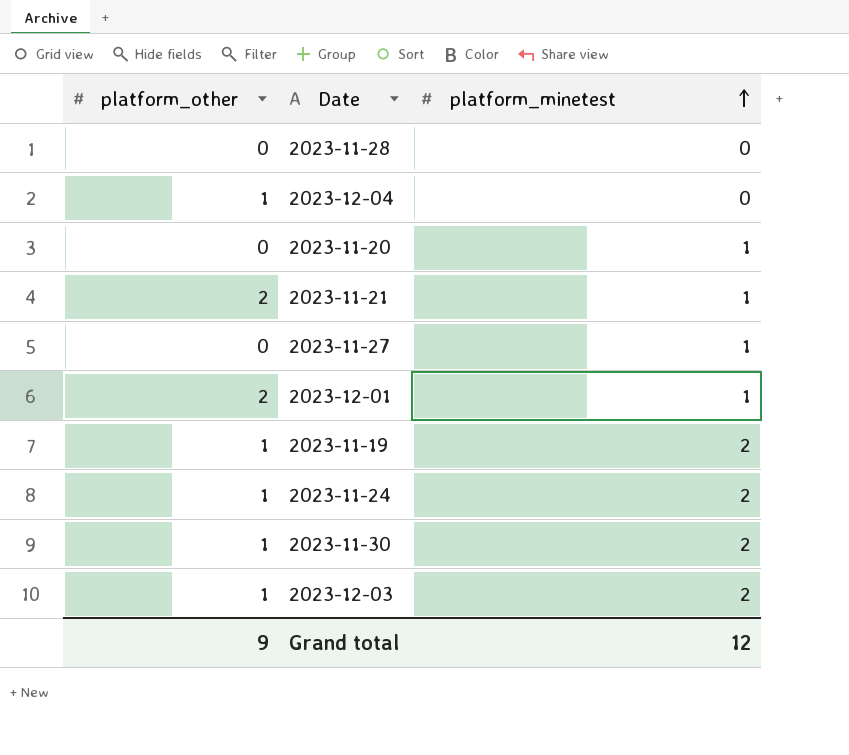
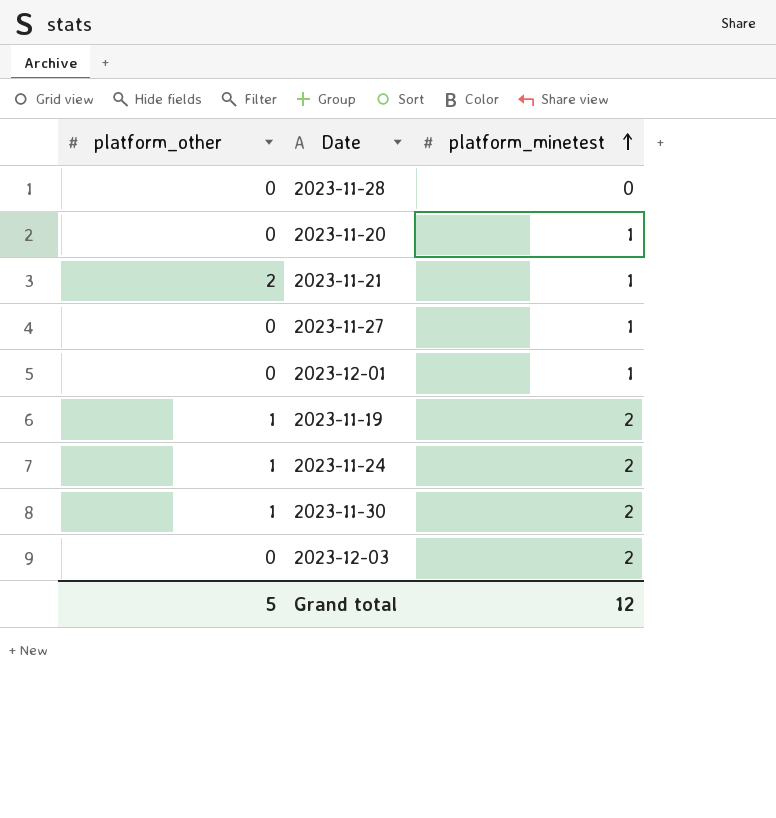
row 2023-12-04: 1 | 0 -> none
2023-12-01 | platform_other: 2 -> 0
2023-12-03 | platform_other: 1 -> 0
Grand total | platform_other: 9 -> 5

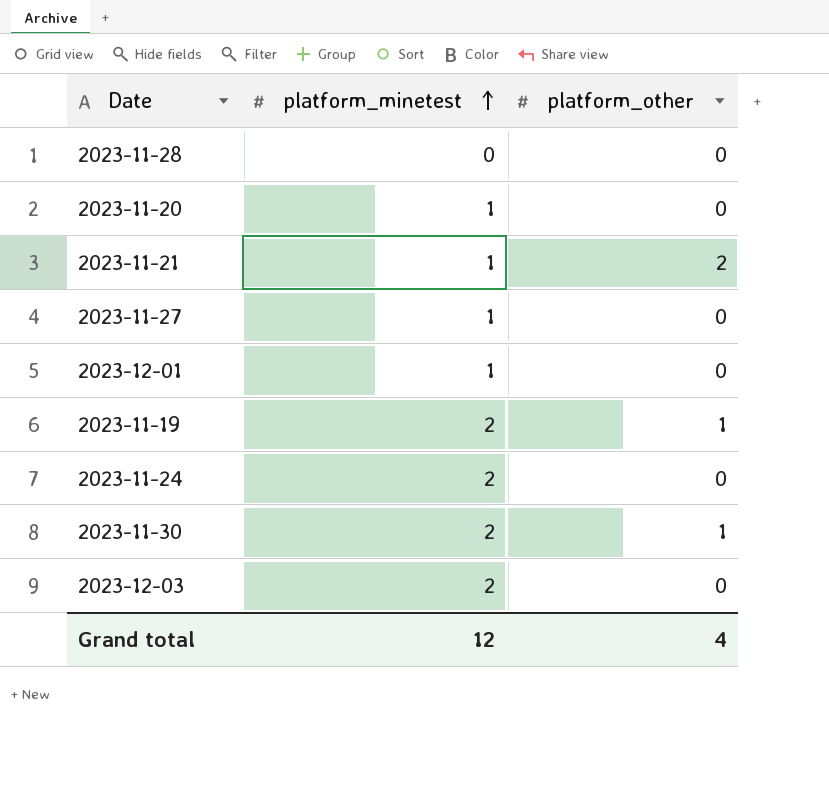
column platform_other | position: 1 -> 3
2023-11-24 | platform_other: 1 -> 0
Grand total | platform_other: 5 -> 4

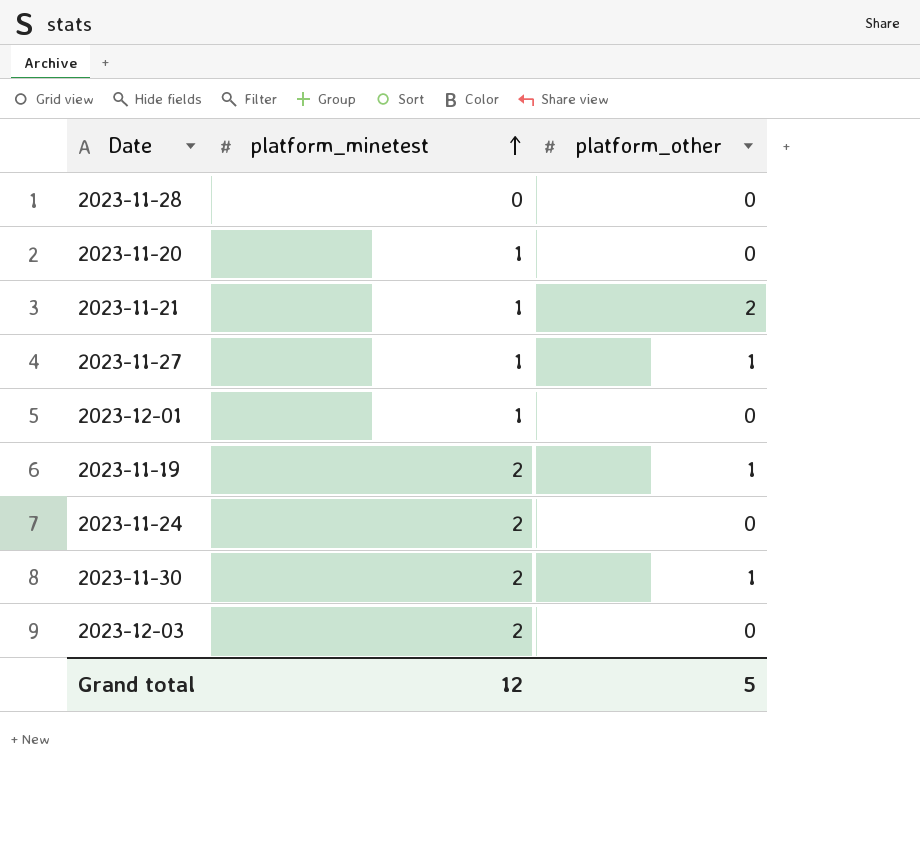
2023-11-27 | platform_other: 0 -> 1
Grand total | platform_other: 4 -> 5

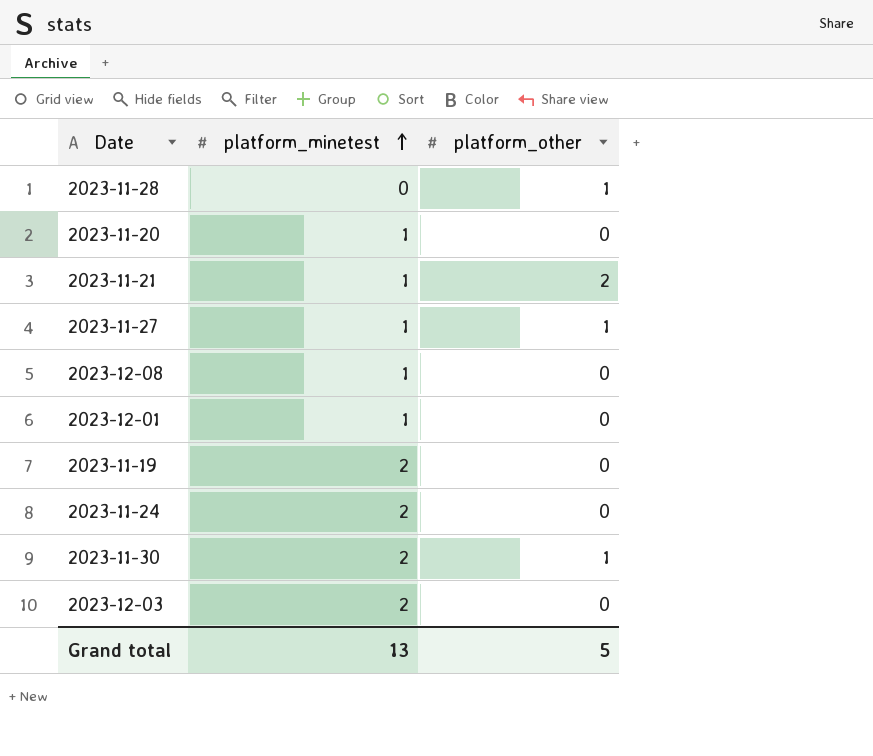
2023-11-28 | platform_other: 0 -> 1
row 2023-12-08: none -> 1 | 0
2023-11-19 | platform_other: 1 -> 0
Grand total | platform_minetest: 12 -> 13

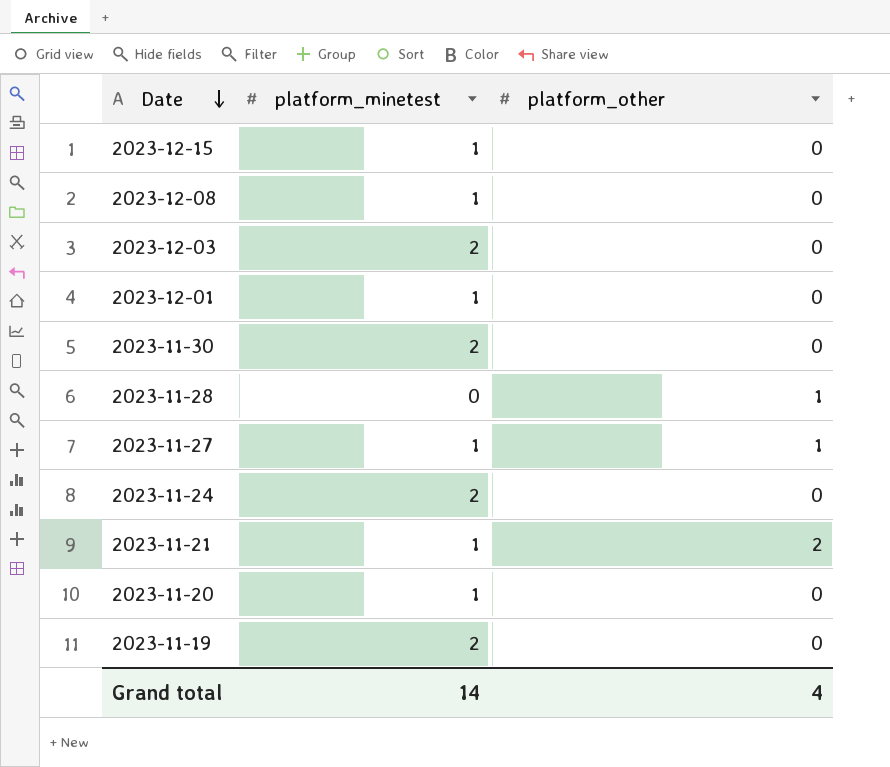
row order: platform_minetest ascending -> Date descending
row 2023-12-15: none -> 1 | 0
2023-11-30 | platform_other: 1 -> 0
Grand total | platform_minetest: 13 -> 14
Grand total | platform_other: 5 -> 4

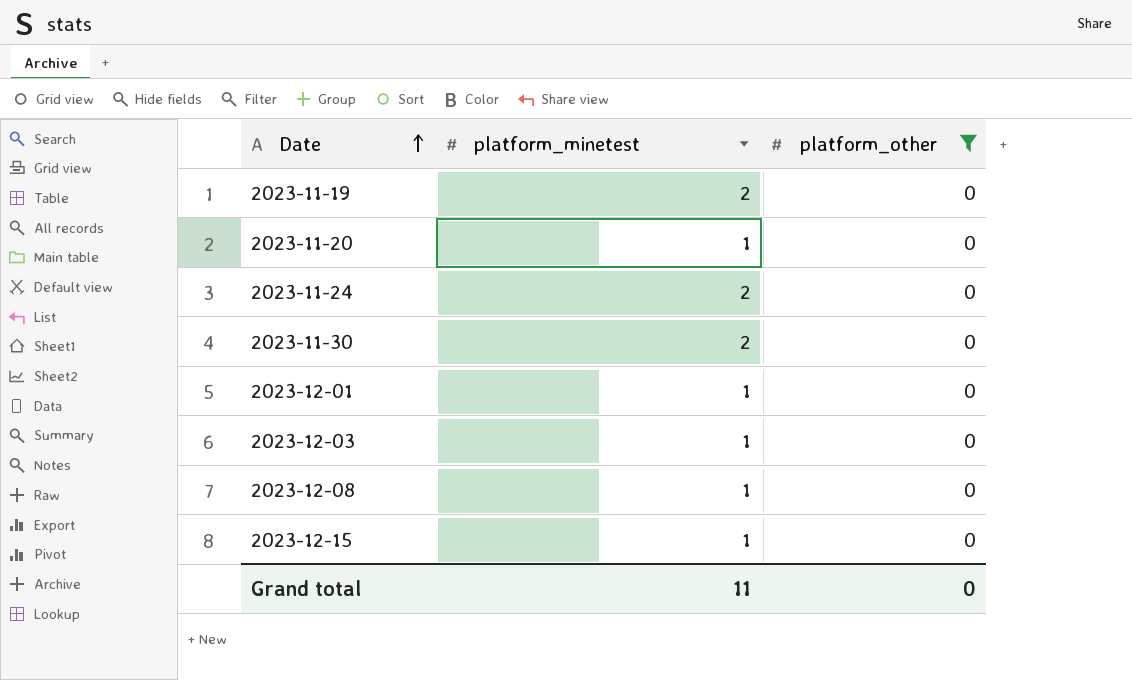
filter: none -> platform_other = 0
row order: Date descending -> Date ascending
2023-12-03 | platform_minetest: 2 -> 1
Grand total | platform_minetest: 14 -> 11
Grand total | platform_other: 4 -> 0

